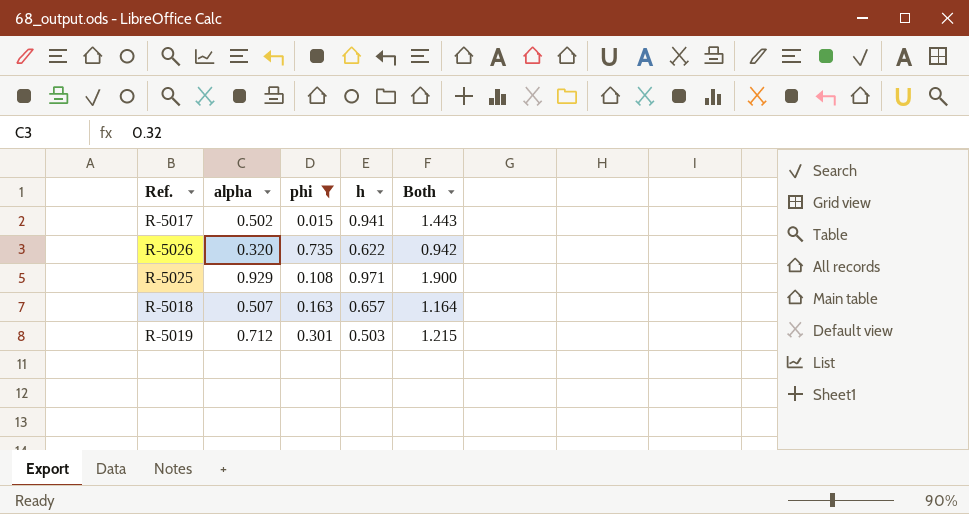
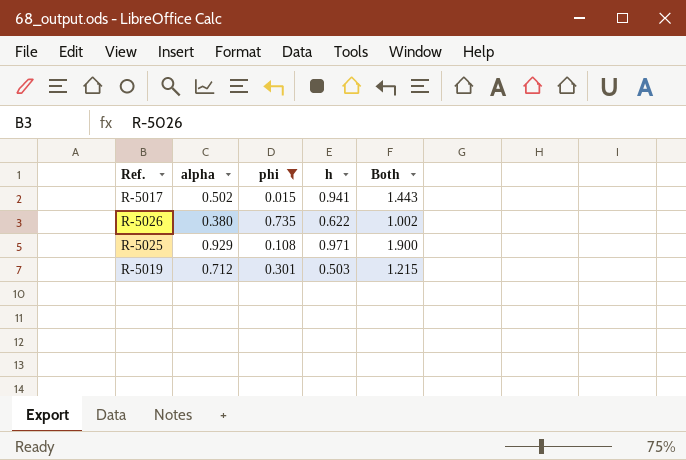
row R-5018: 0.507 | 0.163 | 0.657 | 1.164 -> none
R-5026 | alpha: 0.320 -> 0.380
R-5026 | Both: 0.942 -> 1.002

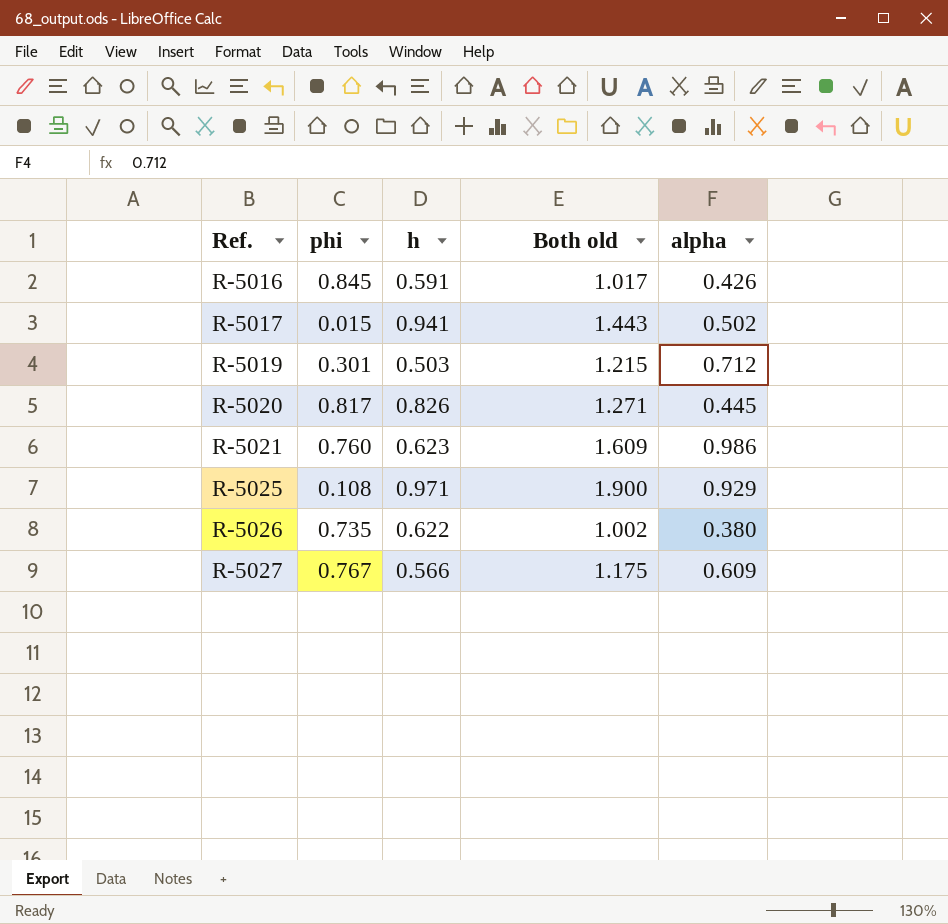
filter: phi <= 0.735 -> none
row order: none -> Ref. ascending
column name: Both -> Both old
column alpha | position: 2 -> 5

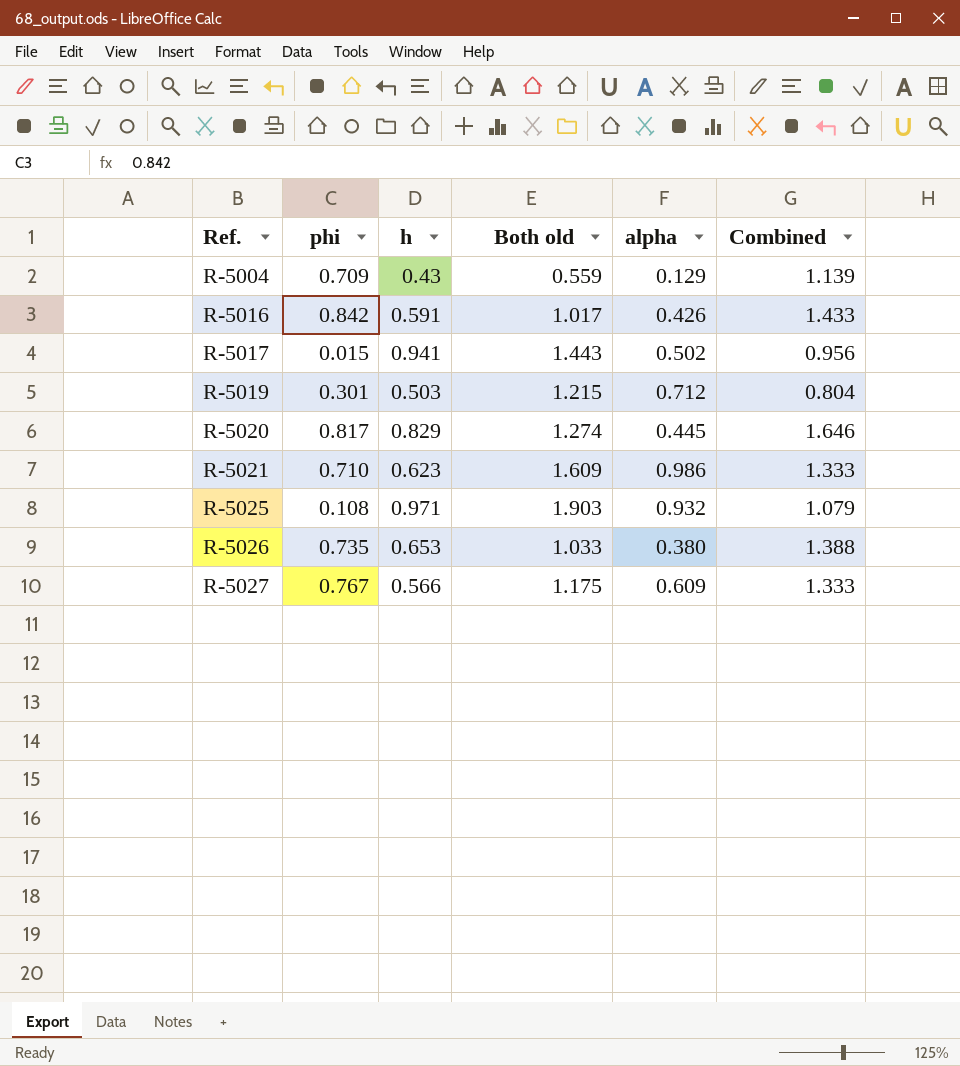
column Combined | formula: none -> [phi] + [h]
row R-5004: none -> 0.709 | 0.43 | 0.559 | 0.129 | 1.139
R-5016 | phi: 0.845 -> 0.842
R-5020 | h: 0.826 -> 0.829
R-5020 | Both old: 1.271 -> 1.274
R-5021 | phi: 0.760 -> 0.710
R-5025 | Both old: 1.900 -> 1.903
R-5025 | alpha: 0.929 -> 0.932
R-5026 | h: 0.622 -> 0.653
R-5026 | Both old: 1.002 -> 1.033

